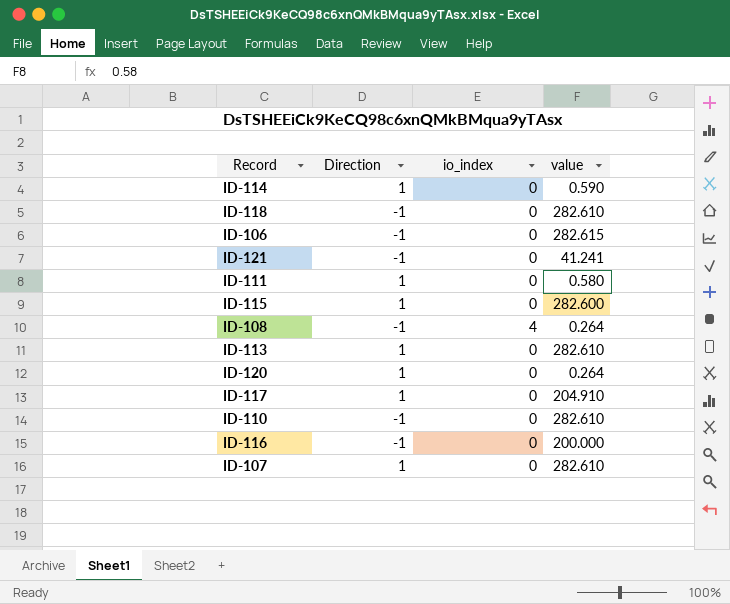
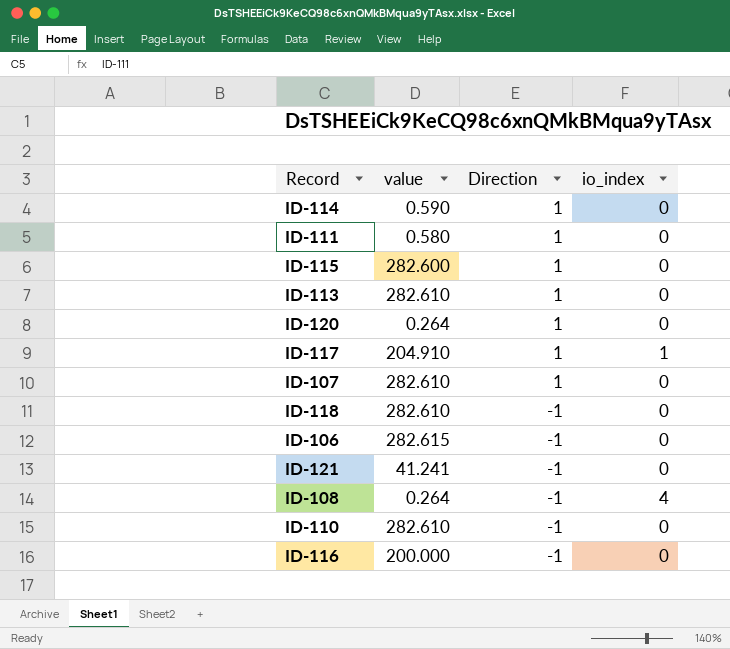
row order: none -> Direction descending
column value | position: 4 -> 2
ID-117 | io_index: 0 -> 1

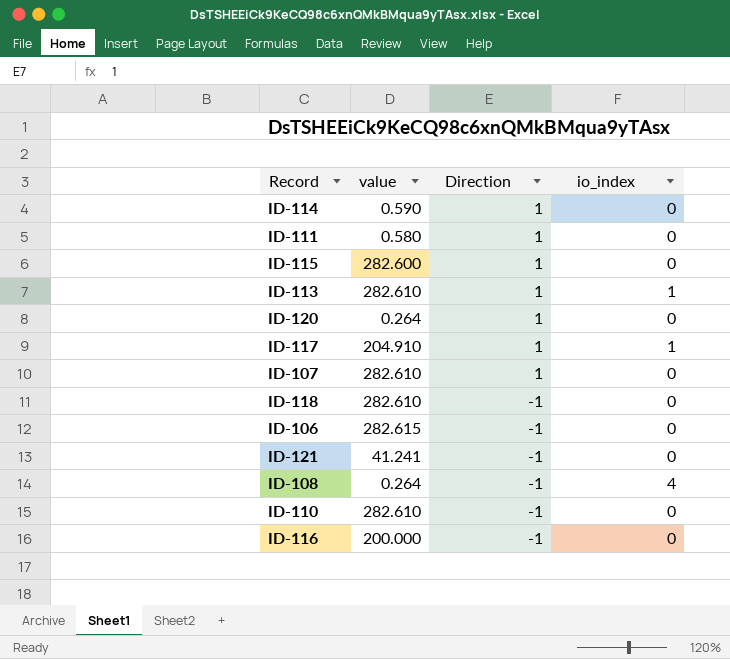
ID-113 | io_index: 0 -> 1

